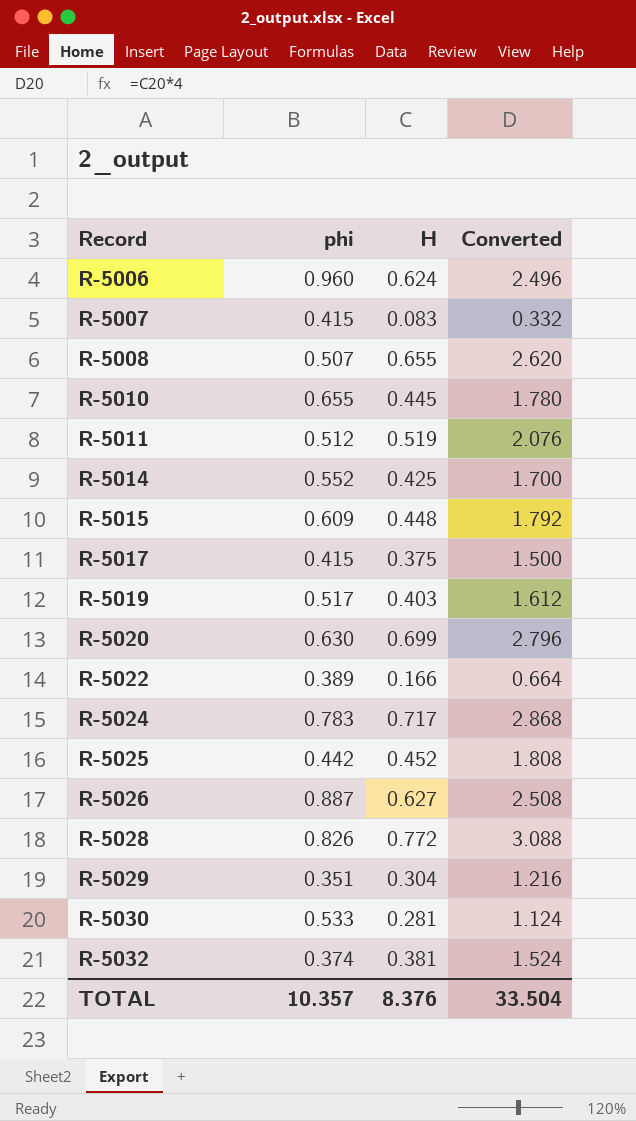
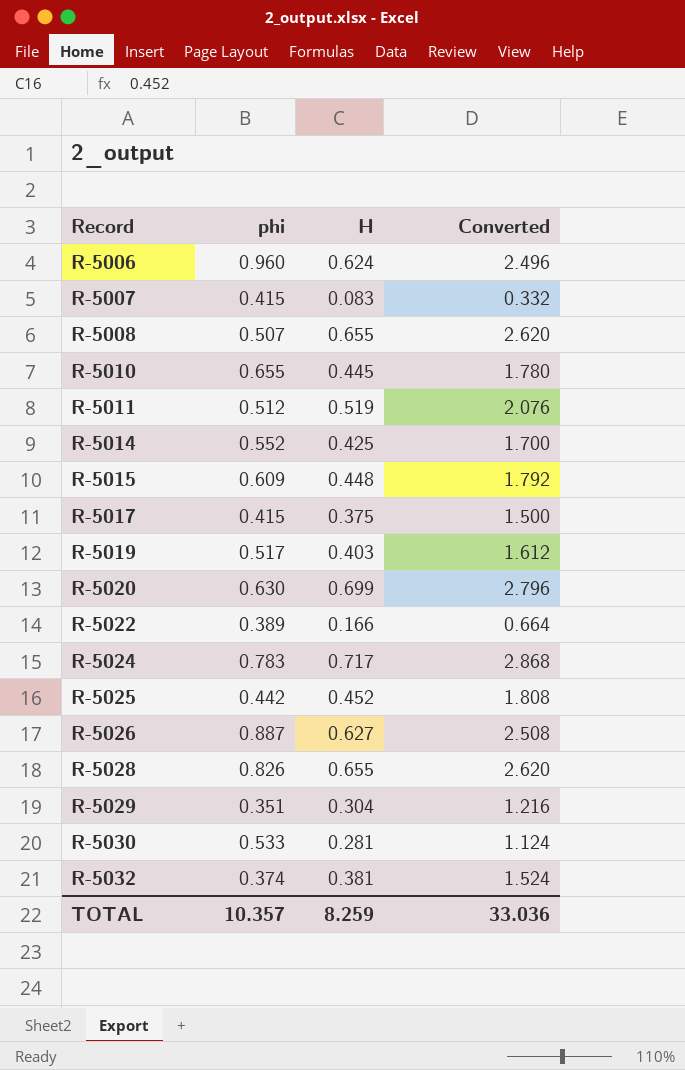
R-5028 | H: 0.772 -> 0.655
R-5028 | Converted: 3.088 -> 2.620
TOTAL | H: 8.376 -> 8.259
TOTAL | Converted: 33.504 -> 33.036

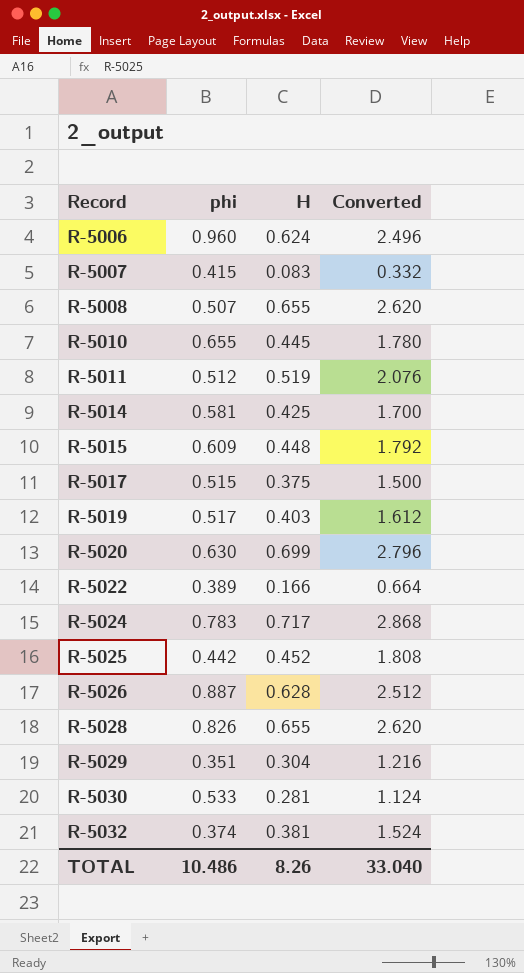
R-5014 | phi: 0.552 -> 0.581
R-5017 | phi: 0.415 -> 0.515
R-5026 | H: 0.627 -> 0.628
R-5026 | Converted: 2.508 -> 2.512
TOTAL | phi: 10.357 -> 10.486
TOTAL | H: 8.259 -> 8.26
TOTAL | Converted: 33.036 -> 33.040

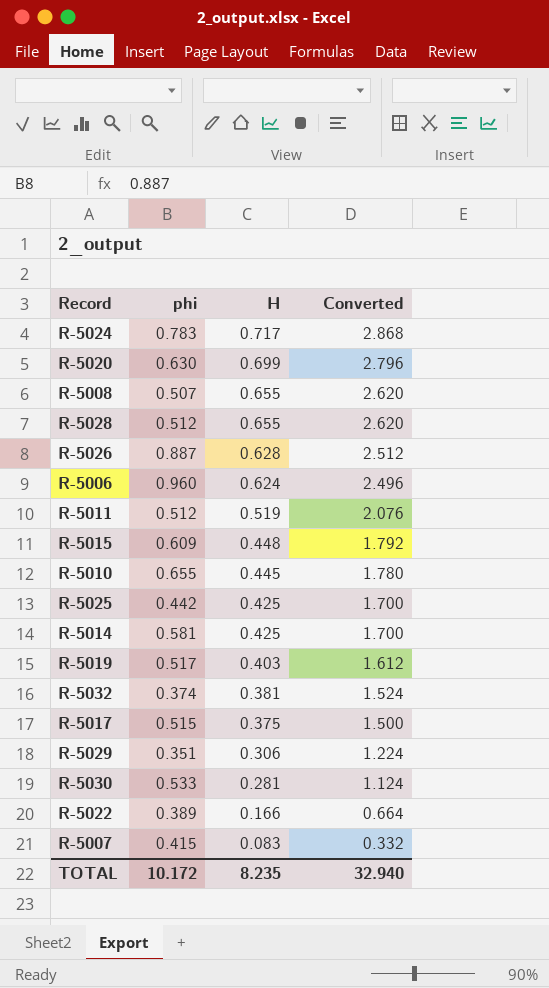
row order: Record ascending -> H descending
R-5028 | phi: 0.826 -> 0.512
R-5025 | H: 0.452 -> 0.425
R-5025 | Converted: 1.808 -> 1.700
R-5029 | H: 0.304 -> 0.306
R-5029 | Converted: 1.216 -> 1.224
TOTAL | phi: 10.486 -> 10.172
TOTAL | H: 8.26 -> 8.235
TOTAL | Converted: 33.040 -> 32.940

